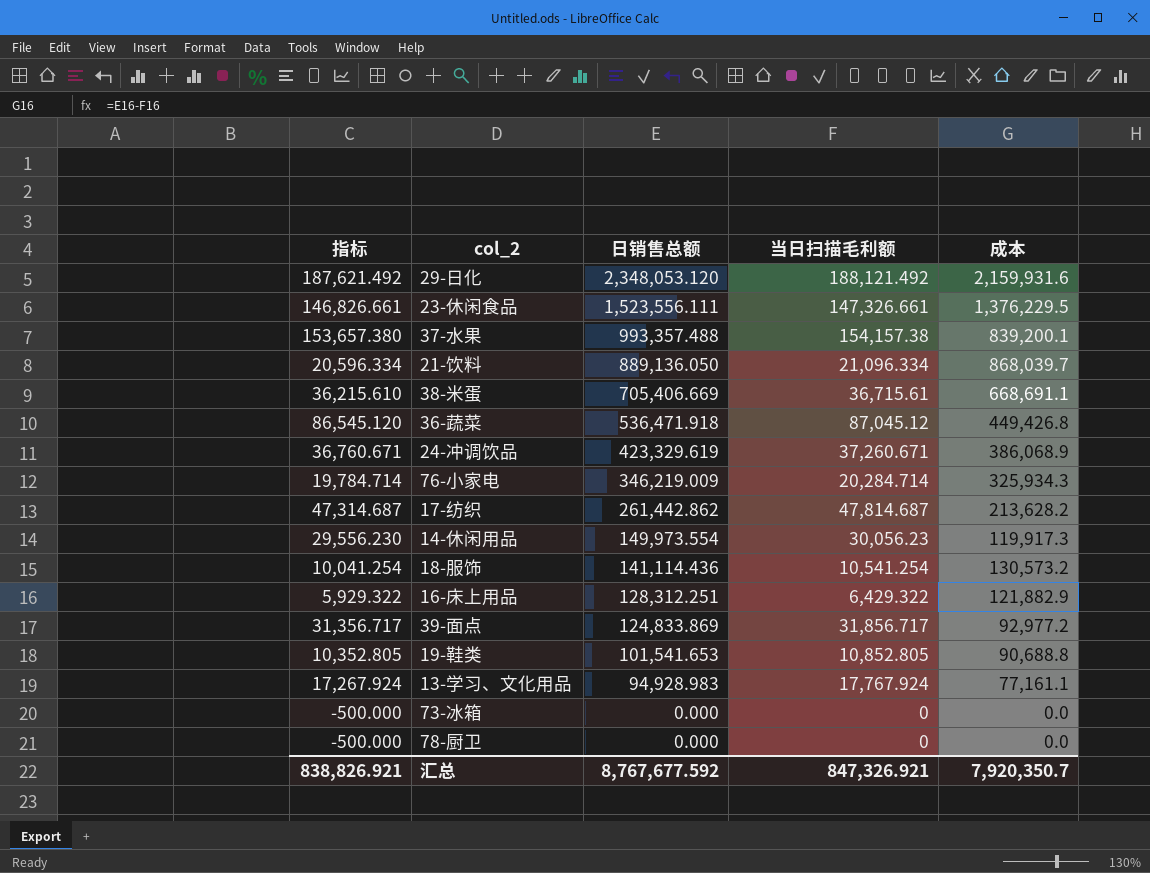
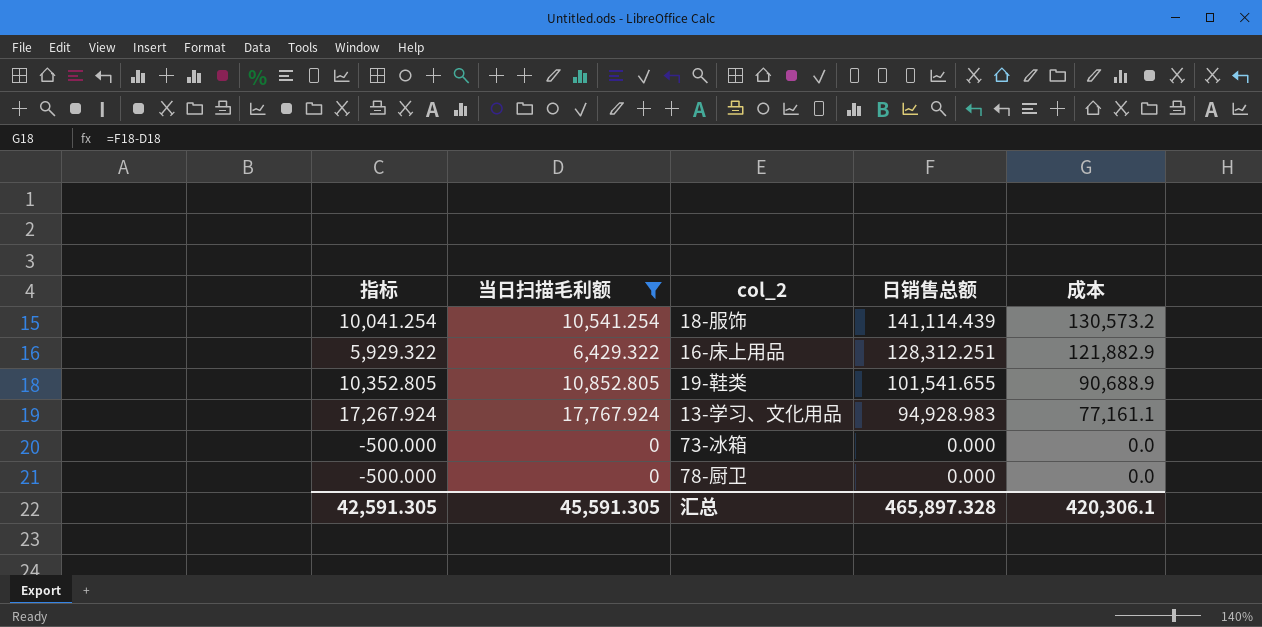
filter: none -> 当日扫描毛利额 <= 17,767.924
column 当日扫描毛利额 | position: 4 -> 2
18-服饰 | 日销售总额: 141,114.436 -> 141,114.439
19-鞋类 | 日销售总额: 101,541.653 -> 101,541.655
19-鞋类 | 成本: 90,688.8 -> 90,688.9
汇总 | 指标: 838,826.921 -> 42,591.305
汇总 | 当日扫描毛利额: 847,326.921 -> 45,591.305
汇总 | 日销售总额: 8,767,677.592 -> 465,897.328
汇总 | 成本: 7,920,350.7 -> 420,306.1

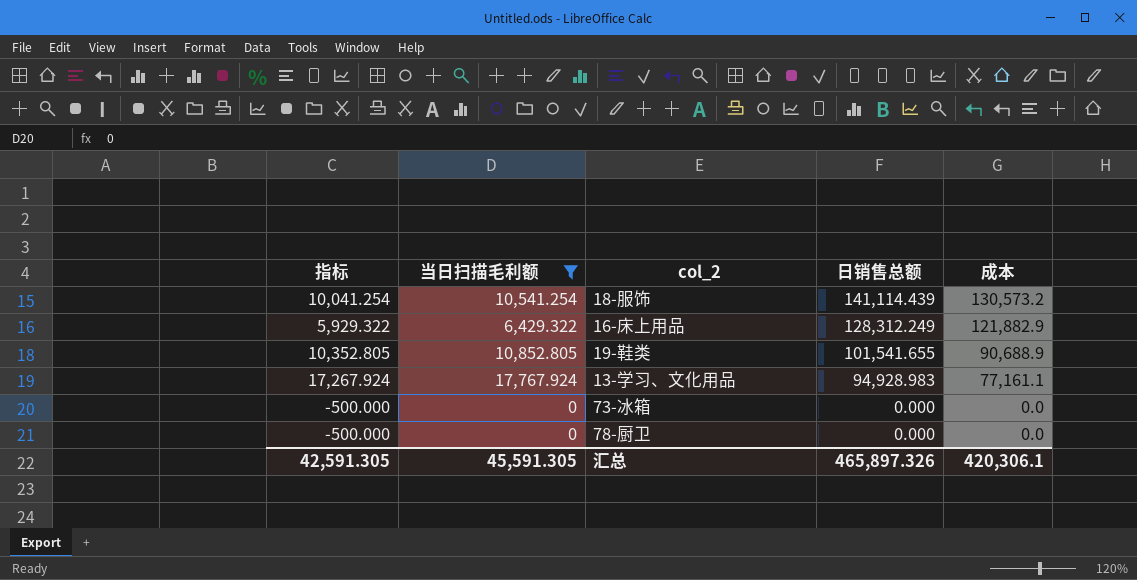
16-床上用品 | 日销售总额: 128,312.251 -> 128,312.249
汇总 | 日销售总额: 465,897.328 -> 465,897.326

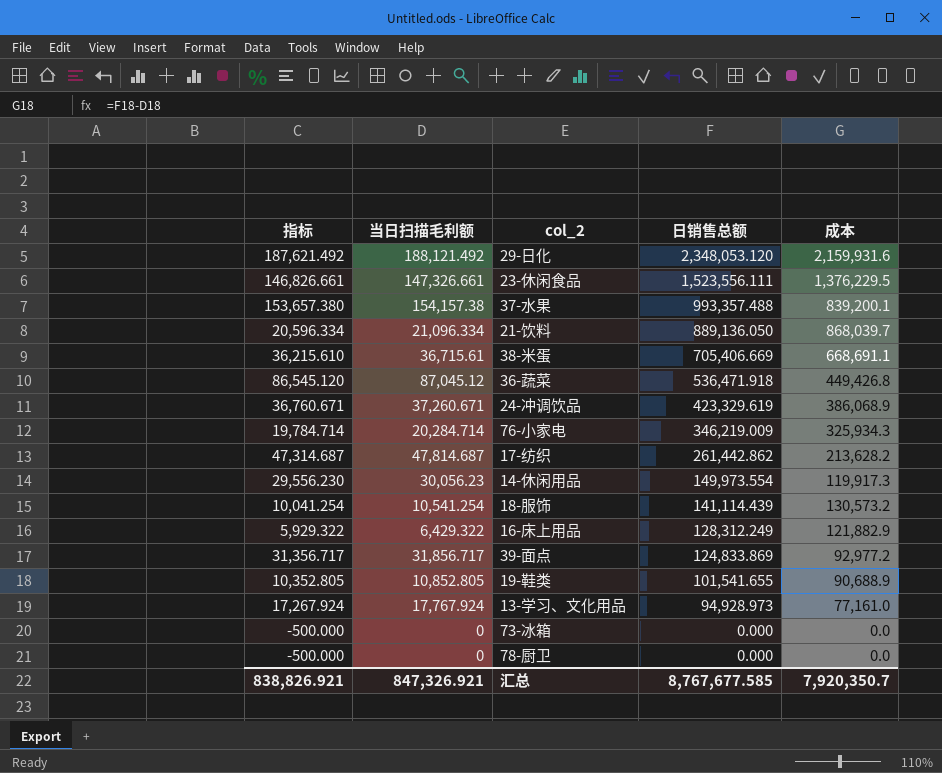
filter: 当日扫描毛利额 <= 17,767.924 -> none
13-学习、文化用品 | 日销售总额: 94,928.983 -> 94,928.973
13-学习、文化用品 | 成本: 77,161.1 -> 77,161.0
汇总 | 指标: 42,591.305 -> 838,826.921
汇总 | 当日扫描毛利额: 45,591.305 -> 847,326.921
汇总 | 日销售总额: 465,897.326 -> 8,767,677.585
汇总 | 成本: 420,306.1 -> 7,920,350.7

